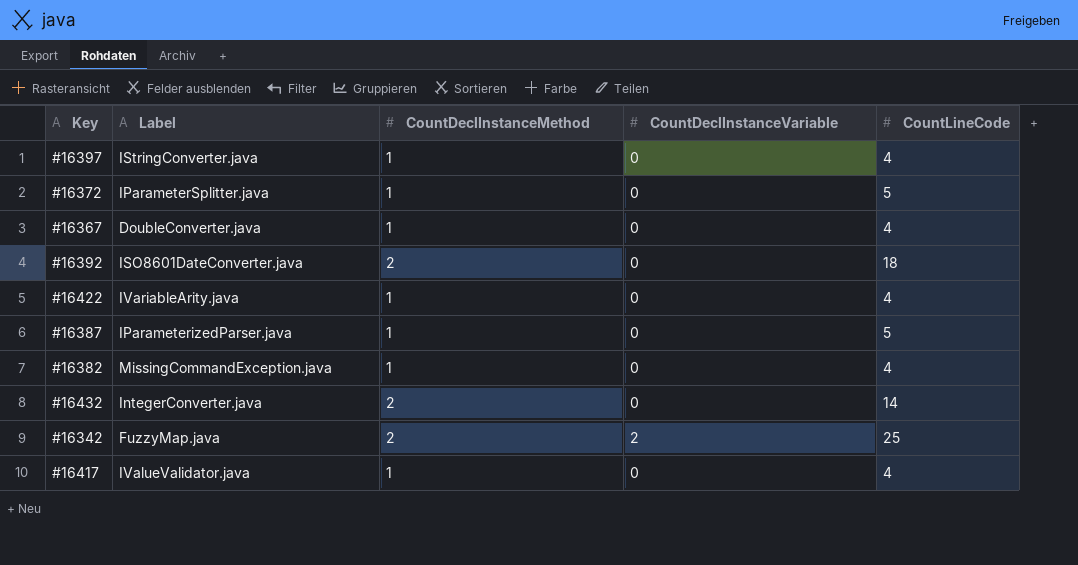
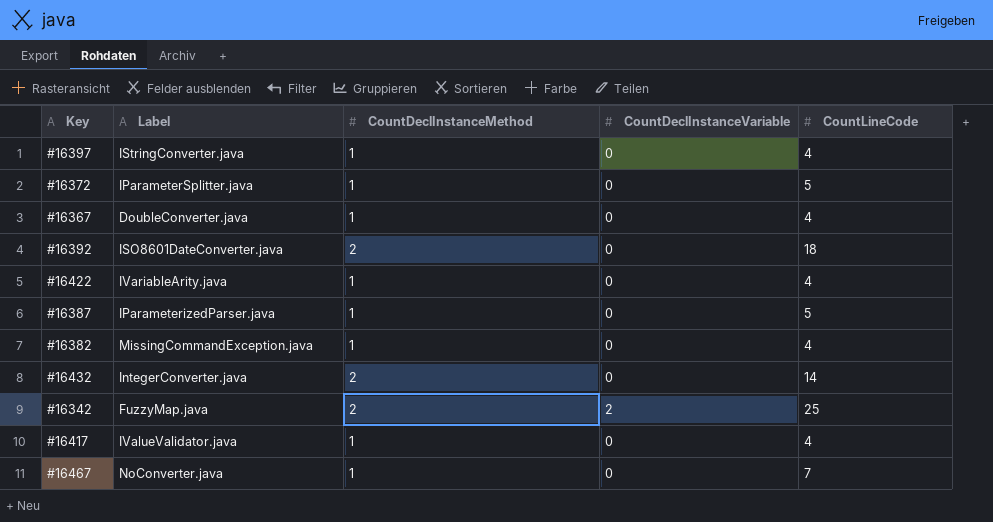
row #16467: none -> NoConverter.java | 1 | 0 | 7

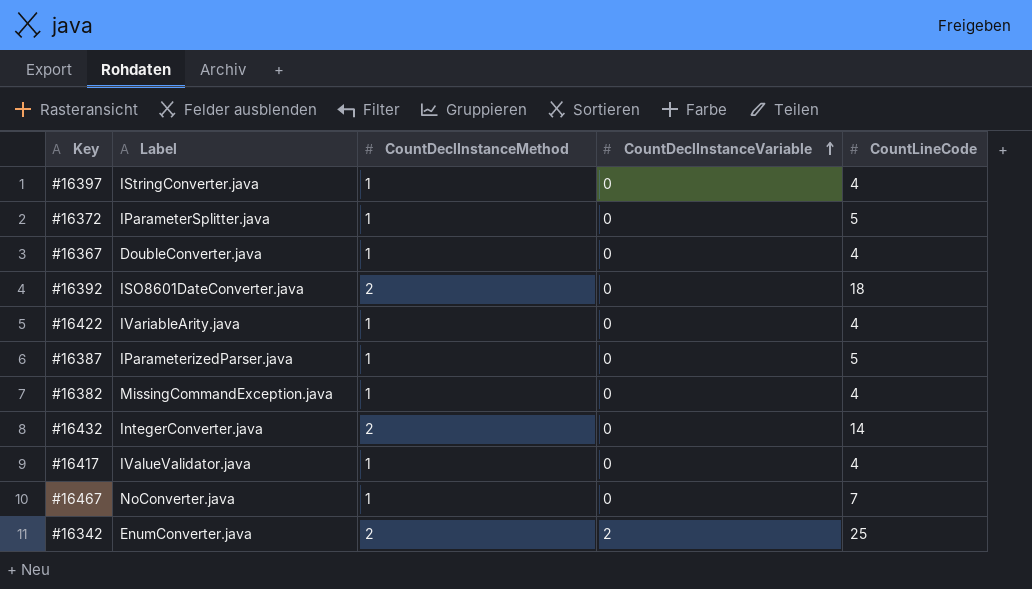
row order: none -> CountDeclInstanceVariable ascending
#16342 | Label: FuzzyMap.java -> EnumConverter.java

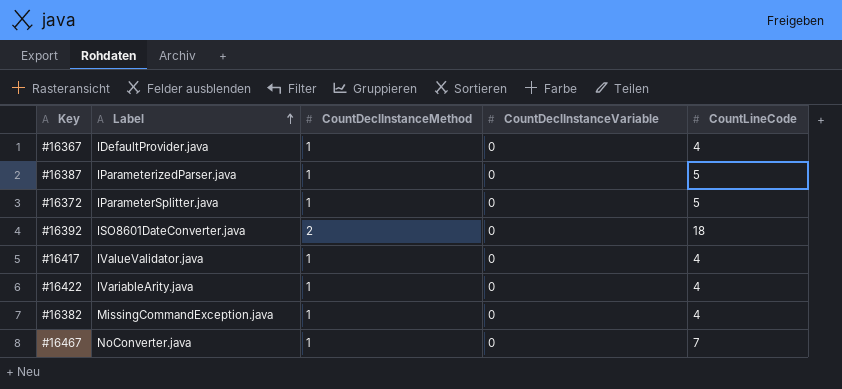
row order: CountDeclInstanceVariable ascending -> Label ascending
row #16397: IStringConverter.java | 1 | 0 | 4 -> none
row #16432: IntegerConverter.java | 2 | 0 | 14 -> none
row #16342: EnumConverter.java | 2 | 2 | 25 -> none
#16367 | Label: DoubleConverter.java -> IDefaultProvider.java

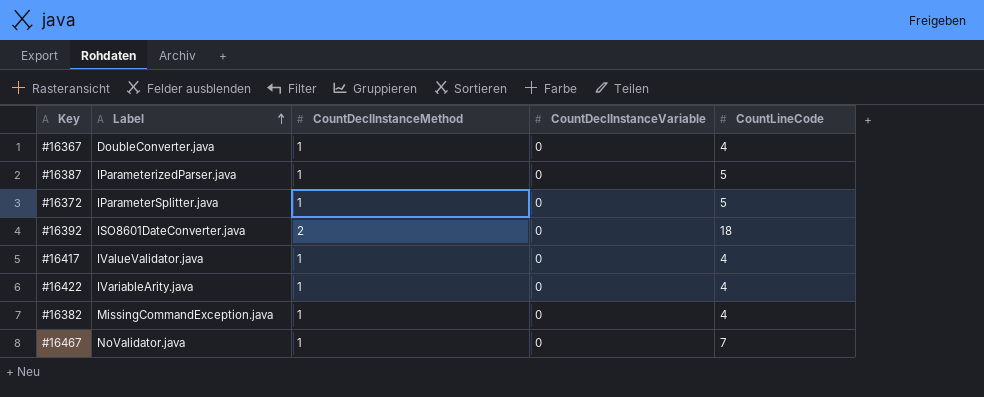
#16367 | Label: IDefaultProvider.java -> DoubleConverter.java
#16467 | Label: NoConverter.java -> NoValidator.java

